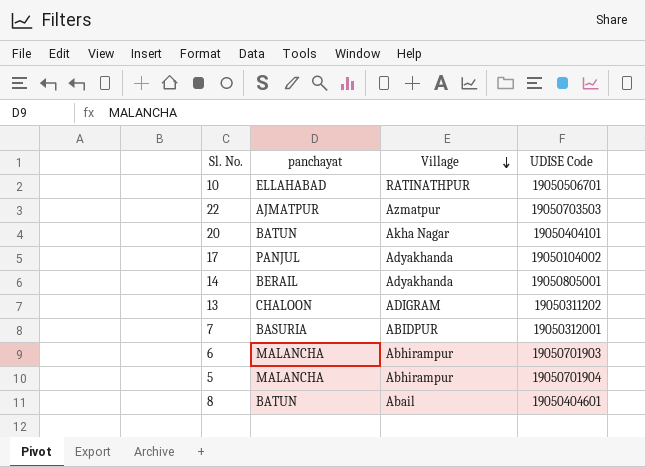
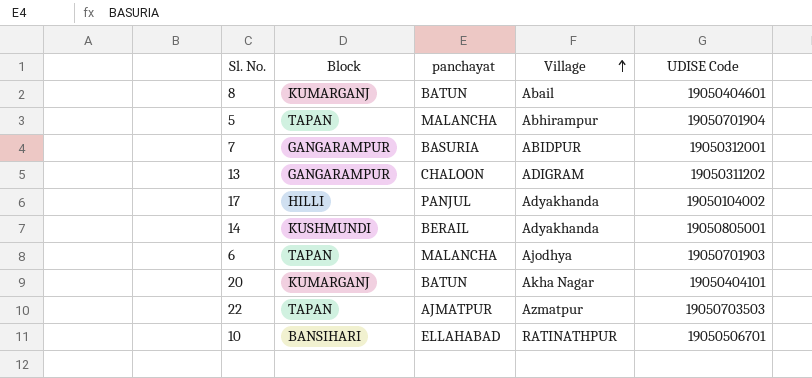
row order: Village descending -> Village ascending
column Block | position: none -> 2
6 | Village: Abhirampur -> Ajodhya

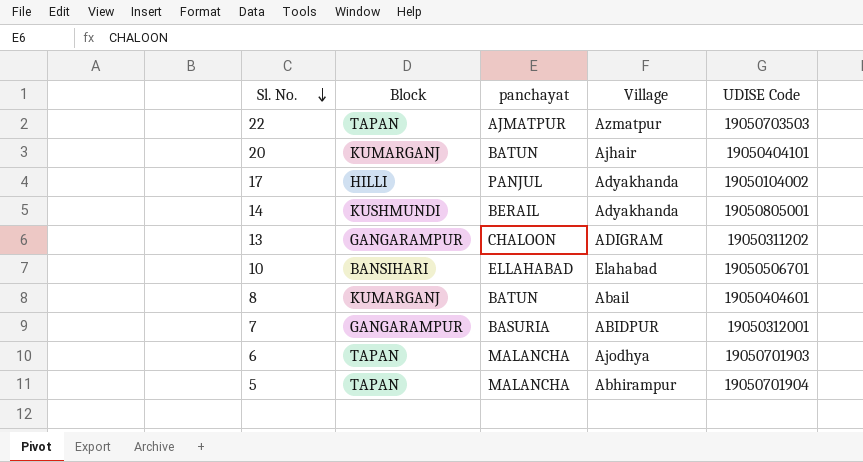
row order: Village ascending -> Sl. No. descending
20 | Village: Akha Nagar -> Ajhair
10 | Village: RATINATHPUR -> Elahabad

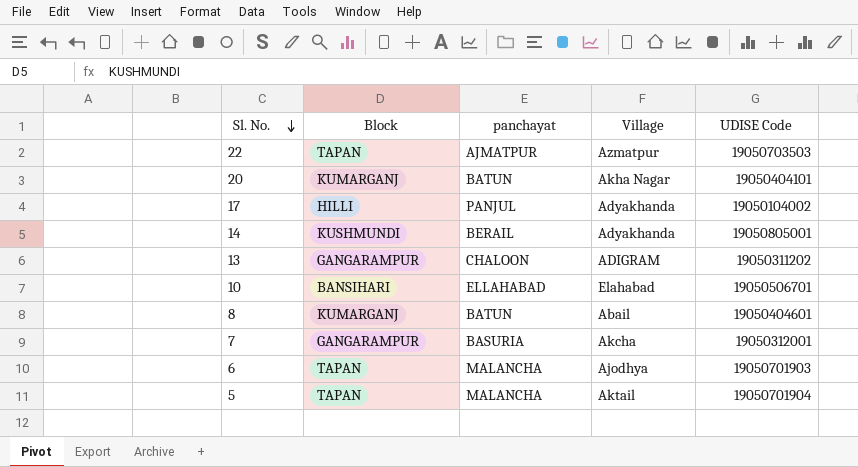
20 | Village: Ajhair -> Akha Nagar
7 | Village: ABIDPUR -> Akcha
5 | Village: Abhirampur -> Aktail

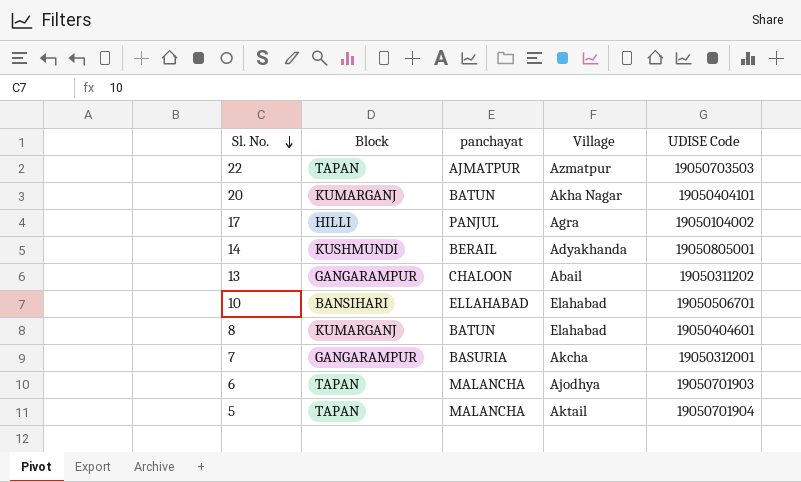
17 | Village: Adyakhanda -> Agra
13 | Village: ADIGRAM -> Abail
8 | Village: Abail -> Elahabad

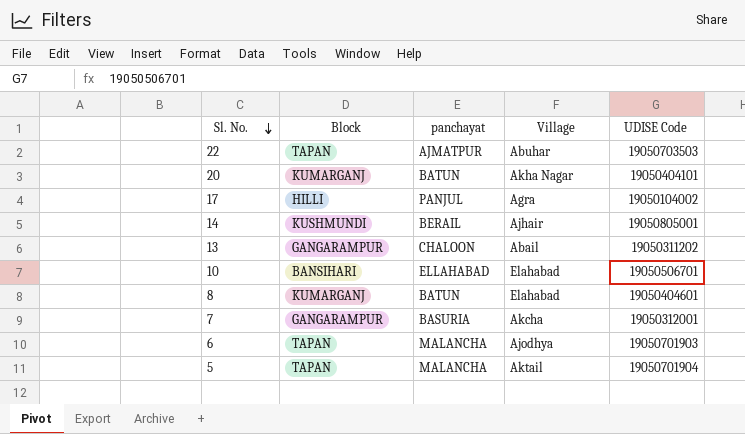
22 | Village: Azmatpur -> Abuhar
14 | Village: Adyakhanda -> Ajhair

